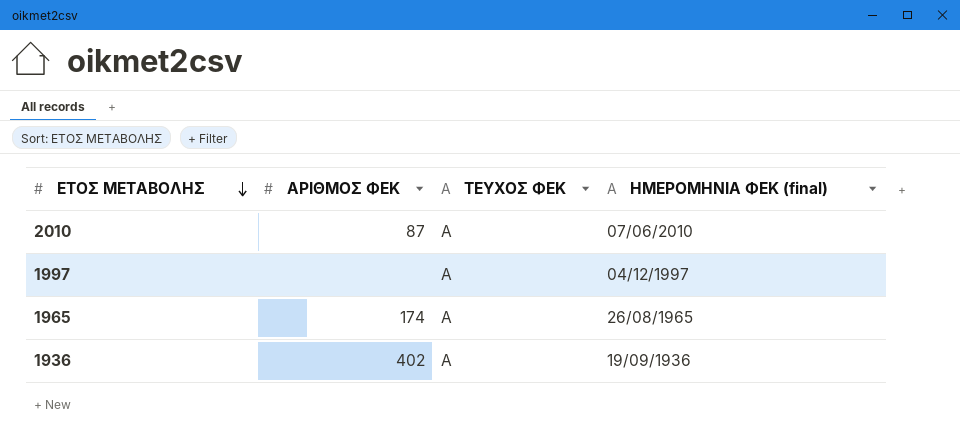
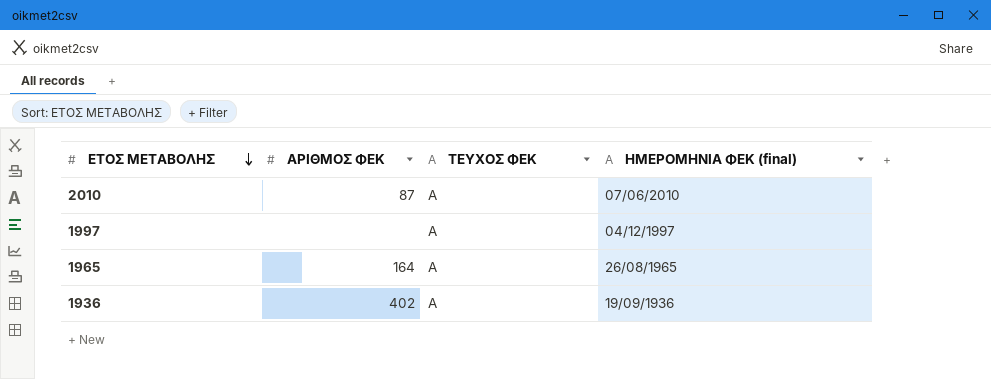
1965 | ΑΡΙΘΜΟΣ ΦΕΚ: 174 -> 164

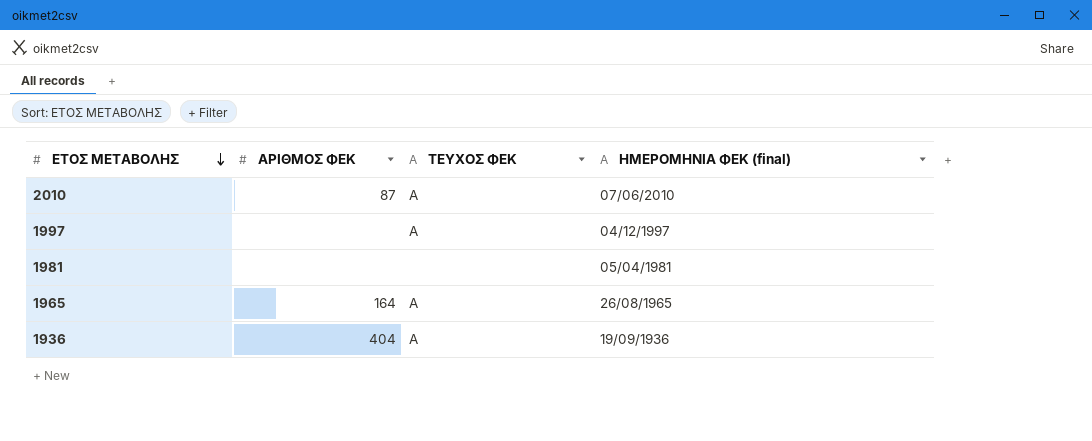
row 1981: none -> none | none | 05/04/1981
1936 | ΑΡΙΘΜΟΣ ΦΕΚ: 402 -> 404

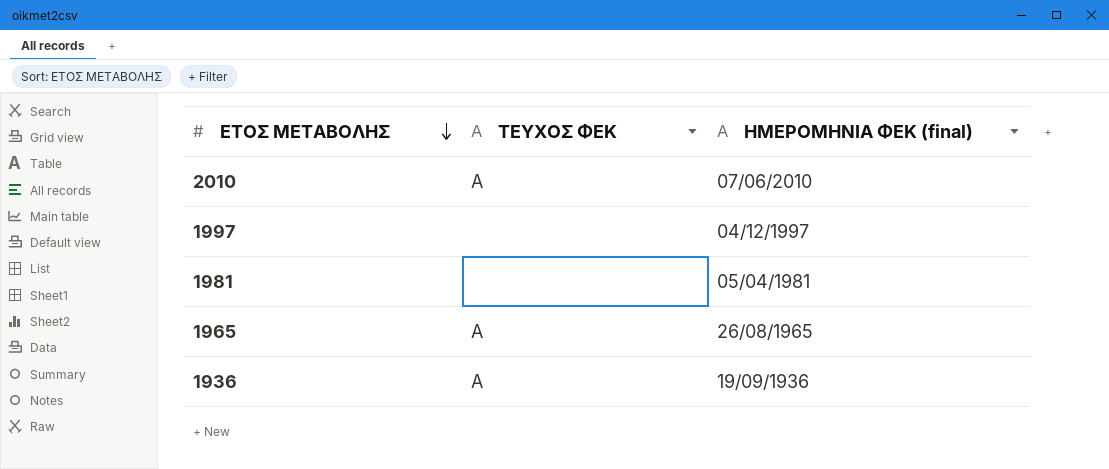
column ΑΡΙΘΜΟΣ ΦΕΚ | position: 2 -> none
1997 | ΤΕΥΧΟΣ ΦΕΚ: Α -> none

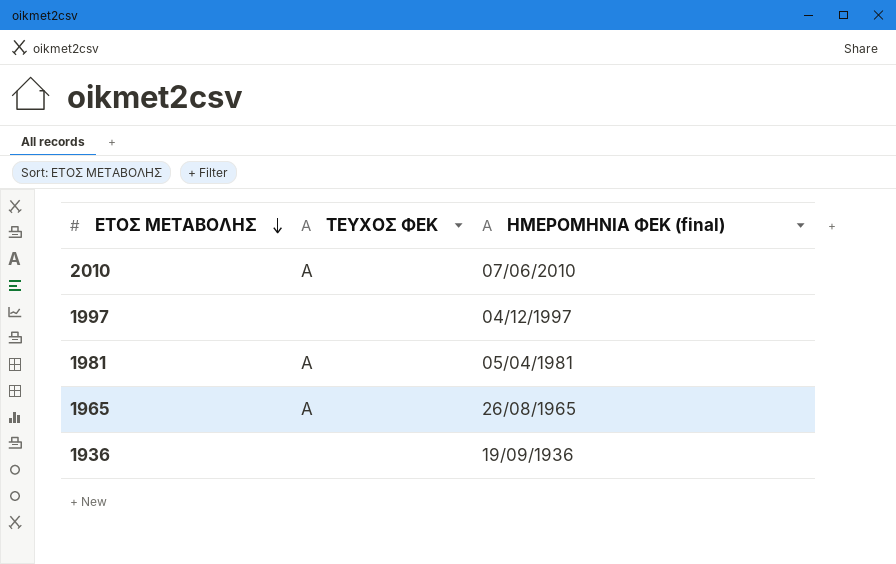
1981 | ΤΕΥΧΟΣ ΦΕΚ: none -> Α
1936 | ΤΕΥΧΟΣ ΦΕΚ: Α -> none

